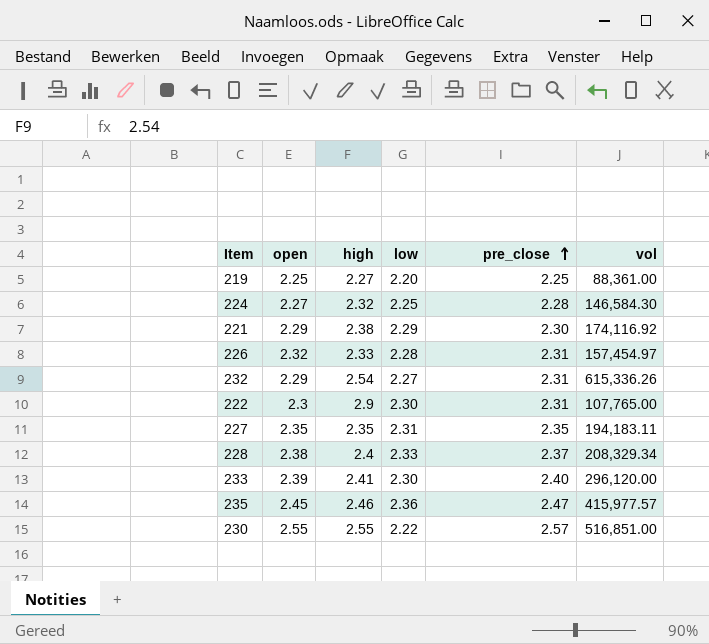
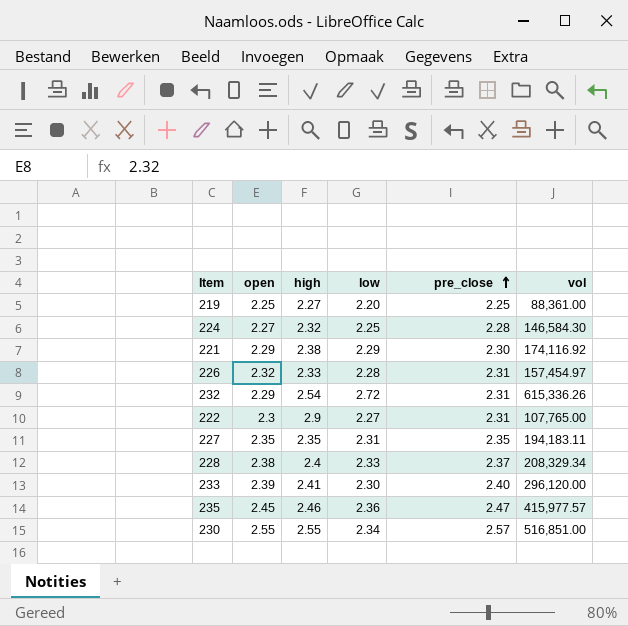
232 | low: 2.27 -> 2.72
222 | low: 2.30 -> 2.27
230 | low: 2.22 -> 2.34

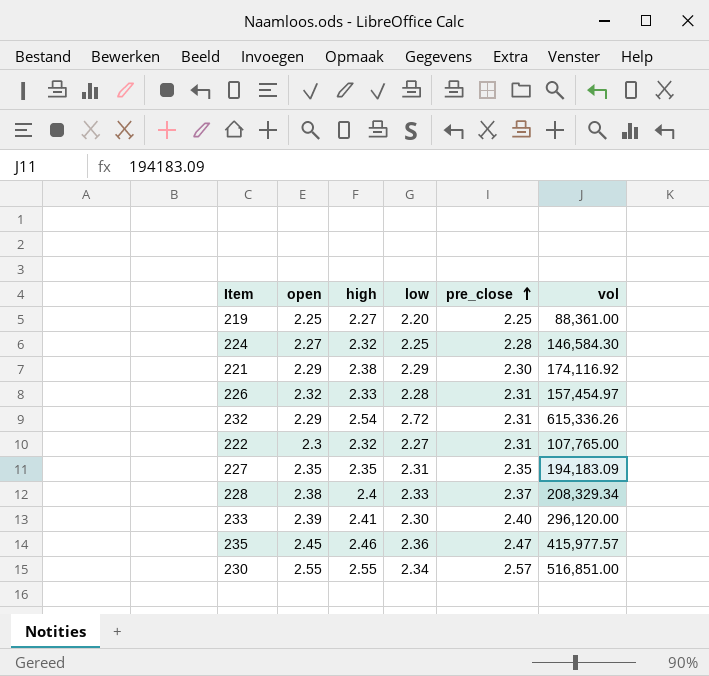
222 | high: 2.9 -> 2.32
227 | vol: 194,183.11 -> 194,183.09

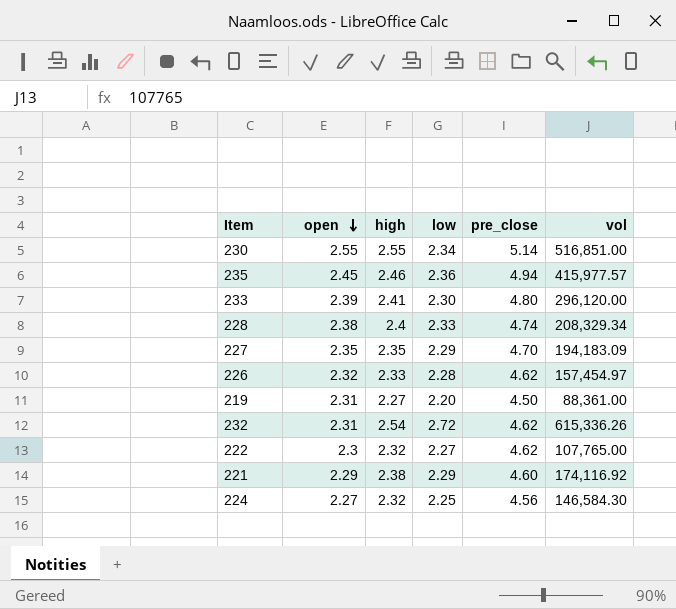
row order: pre_close ascending -> open descending
230 | pre_close: 2.57 -> 5.14
235 | pre_close: 2.47 -> 4.94
233 | pre_close: 2.40 -> 4.80
228 | pre_close: 2.37 -> 4.74
227 | low: 2.31 -> 2.29
227 | pre_close: 2.35 -> 4.70
226 | pre_close: 2.31 -> 4.62
219 | open: 2.25 -> 2.31
219 | pre_close: 2.25 -> 4.50
232 | open: 2.29 -> 2.31
232 | pre_close: 2.31 -> 4.62
222 | pre_close: 2.31 -> 4.62
221 | pre_close: 2.30 -> 4.60
224 | pre_close: 2.28 -> 4.56

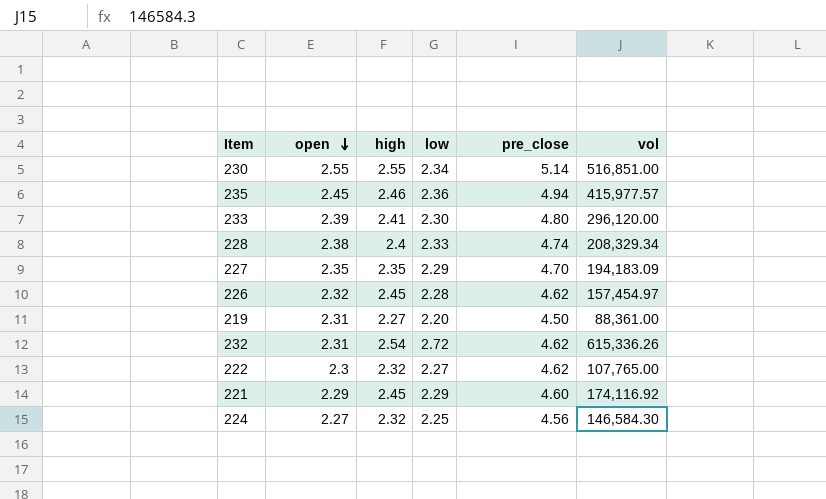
226 | high: 2.33 -> 2.45
221 | high: 2.38 -> 2.45

